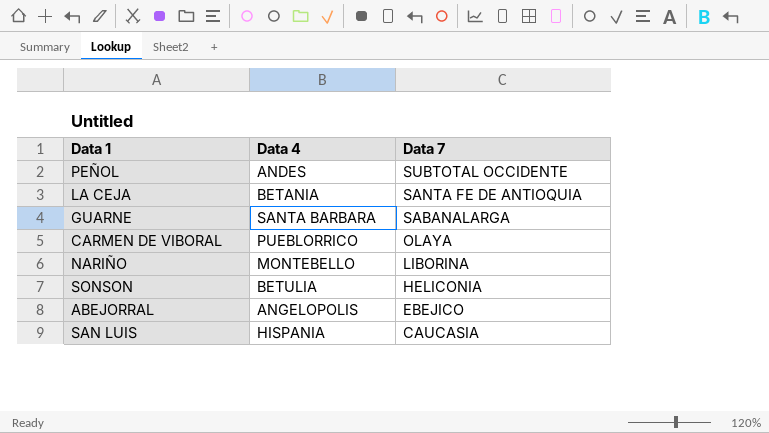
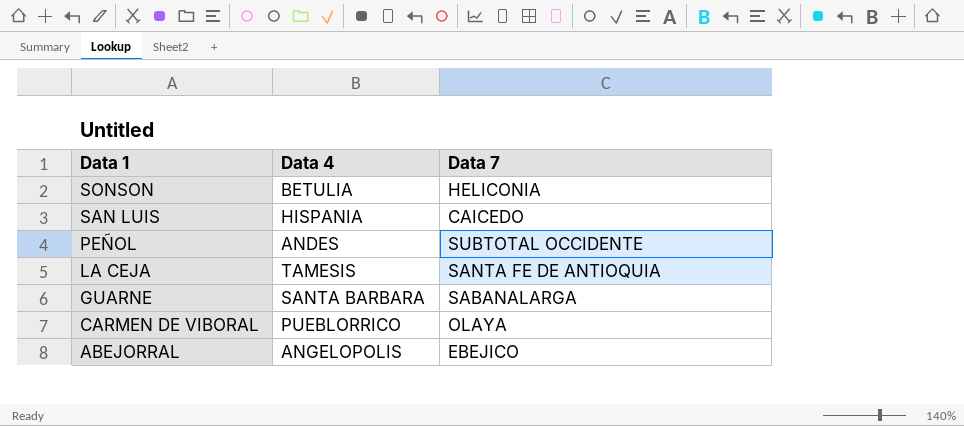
row order: Data 7 descending -> Data 1 descending
row NARIÑO: MONTEBELLO | LIBORINA -> none
SAN LUIS | Data 7: CAUCASIA -> CAICEDO
LA CEJA | Data 4: BETANIA -> TAMESIS

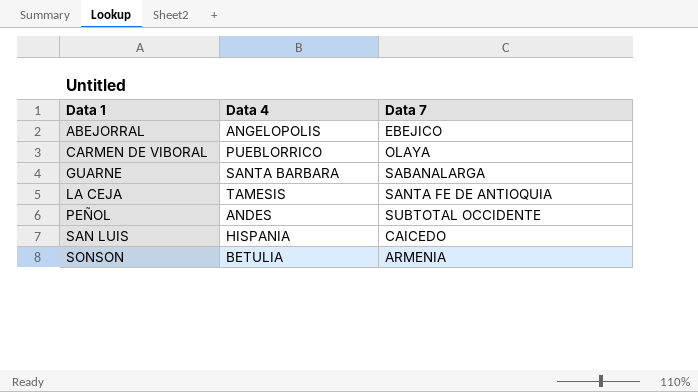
row order: Data 1 descending -> Data 1 ascending
SONSON | Data 7: HELICONIA -> ARMENIA

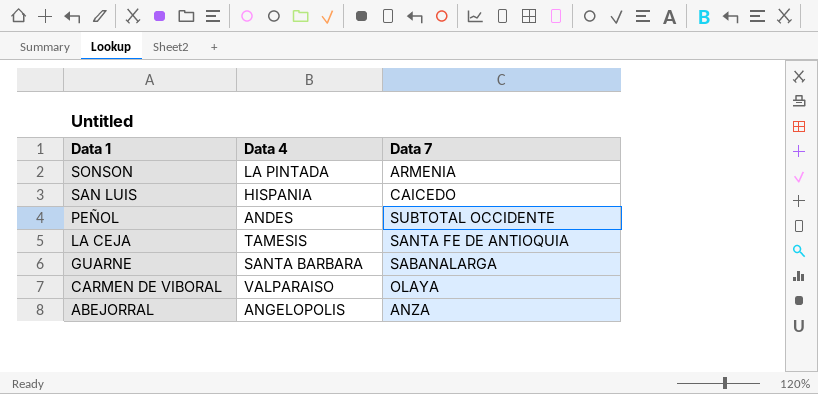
row order: Data 1 ascending -> Data 1 descending
SONSON | Data 4: BETULIA -> LA PINTADA
CARMEN DE VIBORAL | Data 4: PUEBLORRICO -> VALPARAISO
ABEJORRAL | Data 7: EBEJICO -> ANZA

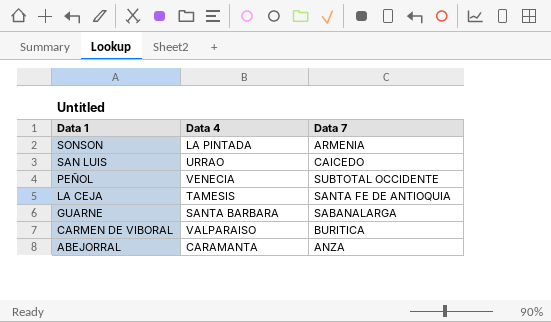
SAN LUIS | Data 4: HISPANIA -> URRAO
PEÑOL | Data 4: ANDES -> VENECIA
CARMEN DE VIBORAL | Data 7: OLAYA -> BURITICA
ABEJORRAL | Data 4: ANGELOPOLIS -> CARAMANTA

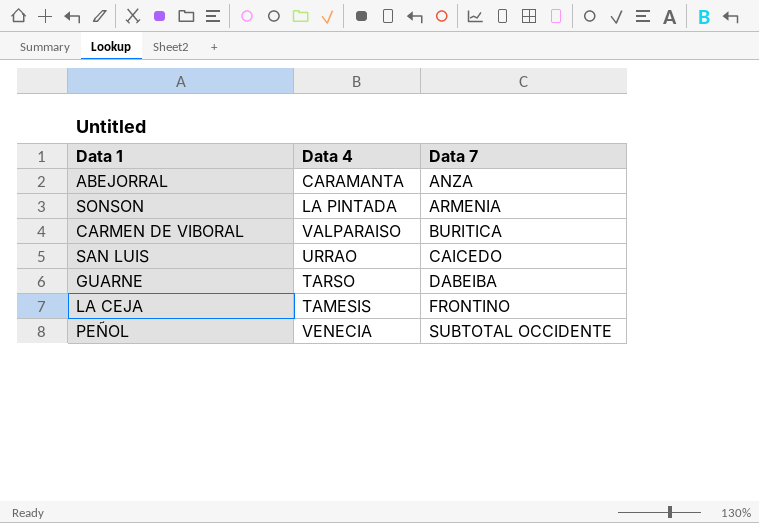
row order: Data 1 descending -> Data 7 ascending
GUARNE | Data 4: SANTA BARBARA -> TARSO
GUARNE | Data 7: SABANALARGA -> DABEIBA
LA CEJA | Data 7: SANTA FE DE ANTIOQUIA -> FRONTINO

